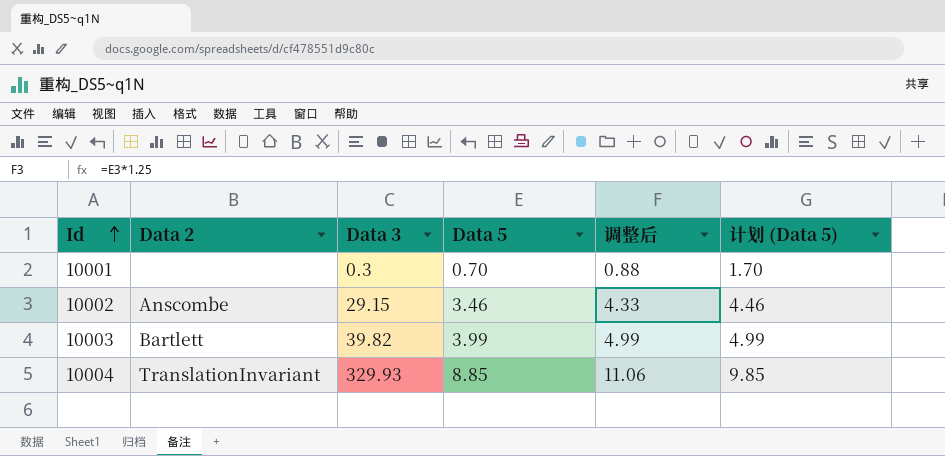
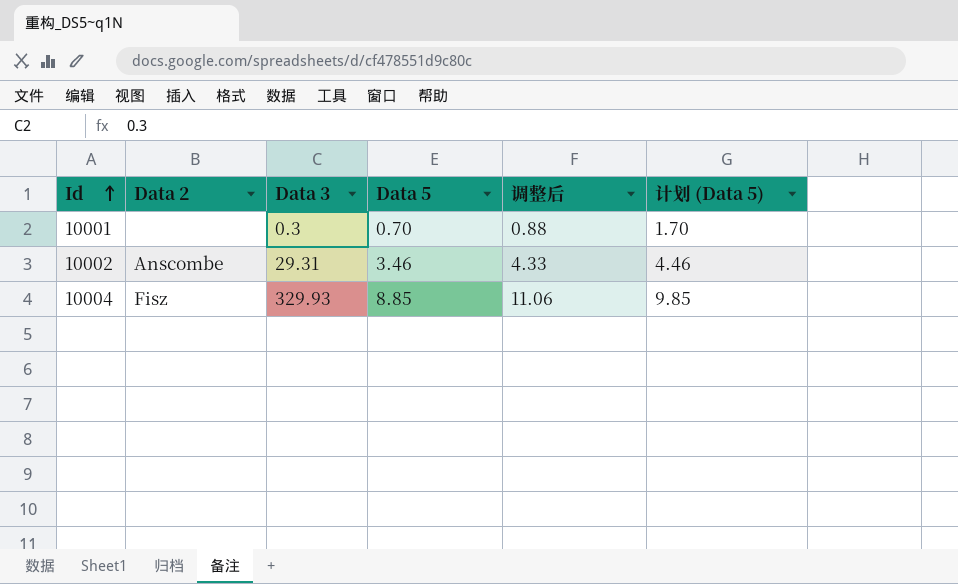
row 10003: Bartlett | 39.82 | 3.99 | 4.99 | 4.99 -> none
10002 | Data 3: 29.15 -> 29.31
10004 | Data 2: TranslationInvariant -> Fisz

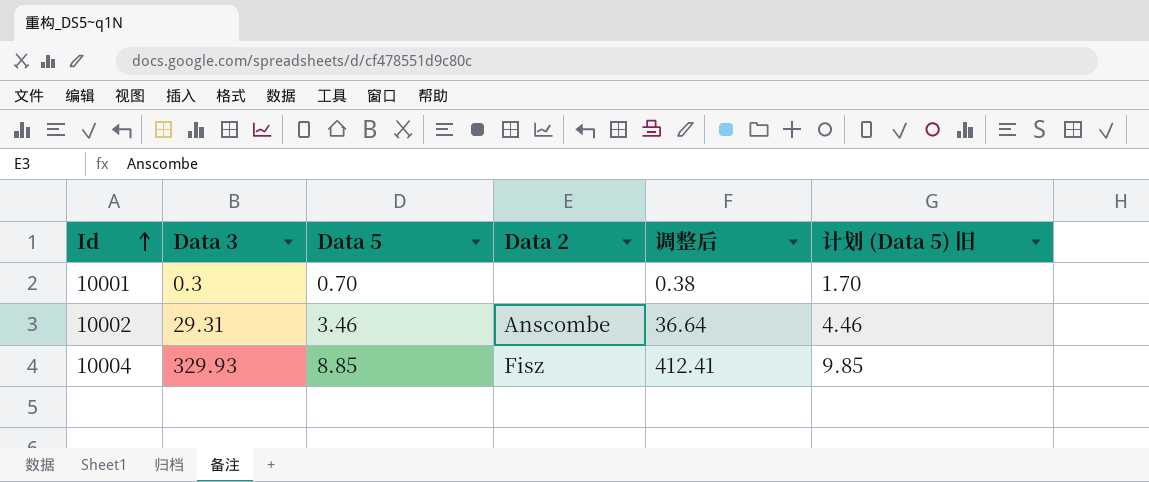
column Data 2 | position: 2 -> 4
column 调整后 | formula: [Data 5] * 1.25 -> [Data 3] * 1.25
column name: 计划 (Data 5) -> 计划 (Data 5) 旧

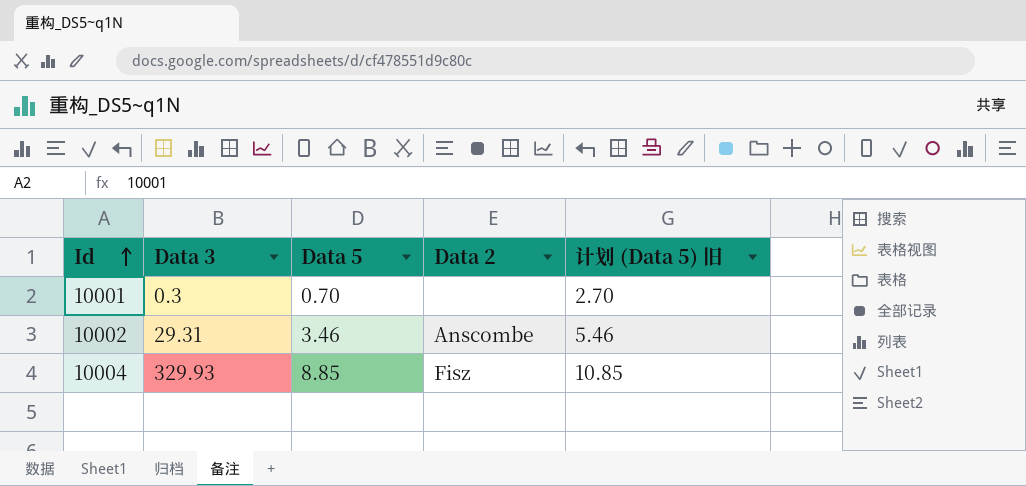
column 调整后 | formula: [Data 3] * 1.25 -> none
column 计划 (Data 5) 旧 | formula: [Data 5] + 1 -> [Data 5] + 2

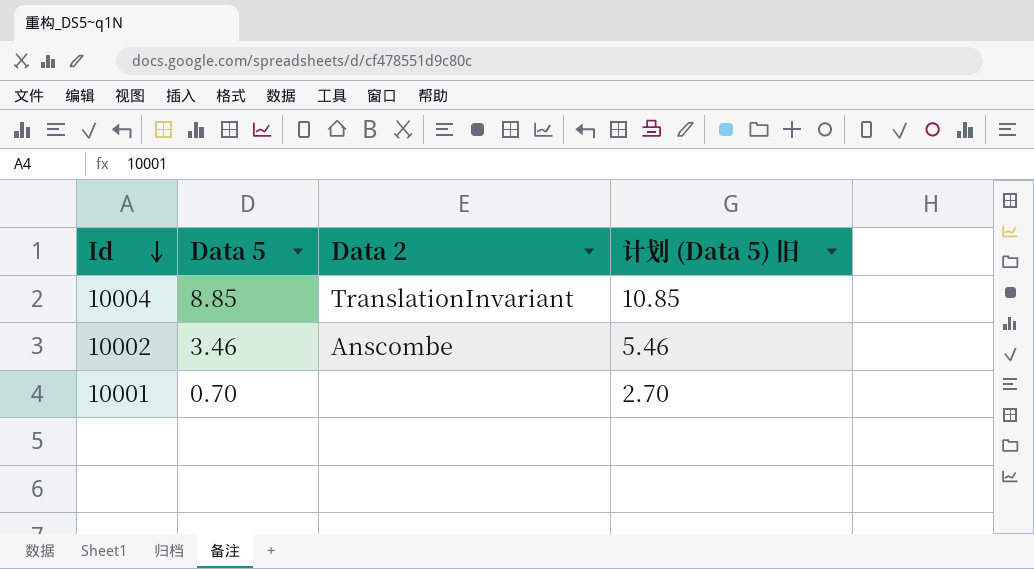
row order: Id ascending -> Id descending
column Data 3 | position: 2 -> none
10004 | Data 2: Fisz -> TranslationInvariant

